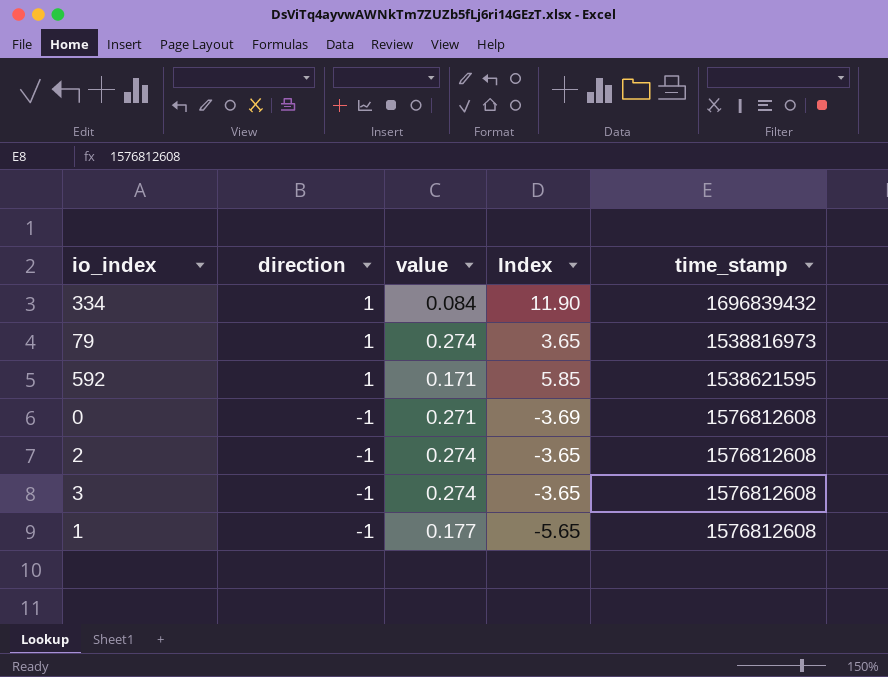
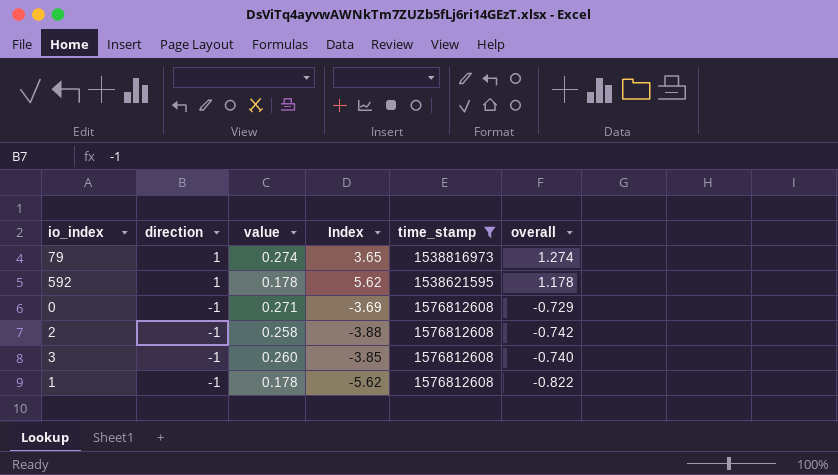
filter: none -> time_stamp != 1696839432
column overall | formula: none -> [direction] + [value]
592 | value: 0.171 -> 0.178
592 | Index: 5.85 -> 5.62
2 | value: 0.274 -> 0.258
2 | Index: -3.65 -> -3.88
3 | value: 0.274 -> 0.260
3 | Index: -3.65 -> -3.85
1 | value: 0.177 -> 0.178
1 | Index: -5.65 -> -5.62

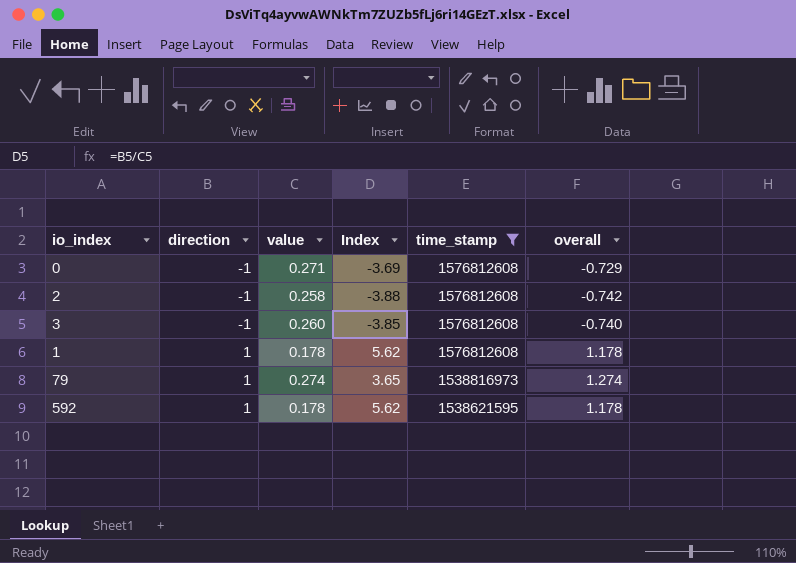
row order: direction descending -> direction ascending
1 | direction: -1 -> 1
1 | Index: -5.62 -> 5.62
1 | overall: -0.822 -> 1.178

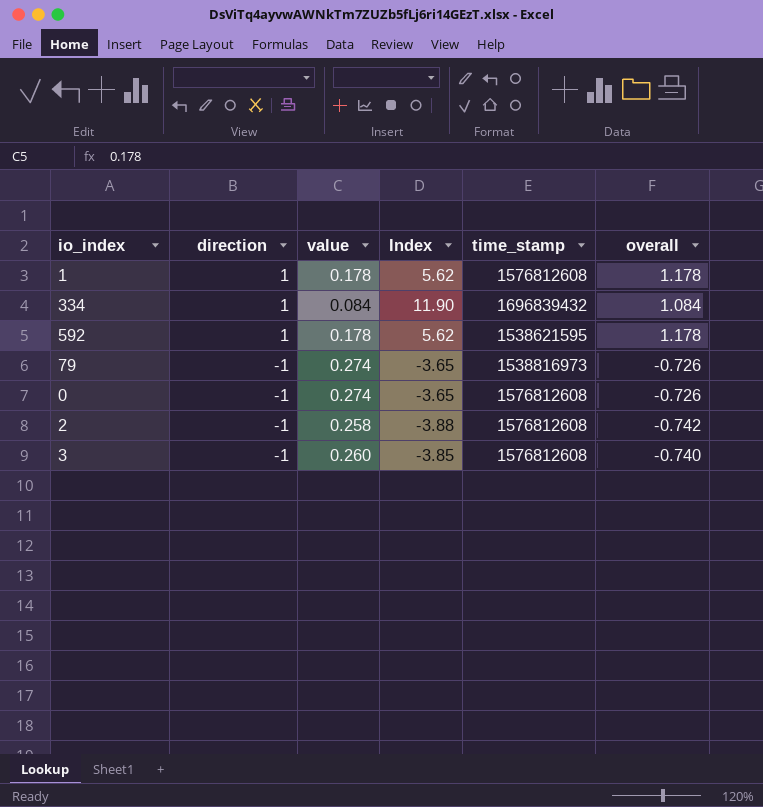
filter: time_stamp != 1696839432 -> none
row order: direction ascending -> direction descending
79 | direction: 1 -> -1
79 | Index: 3.65 -> -3.65
79 | overall: 1.274 -> -0.726
0 | value: 0.271 -> 0.274
0 | Index: -3.69 -> -3.65
0 | overall: -0.729 -> -0.726

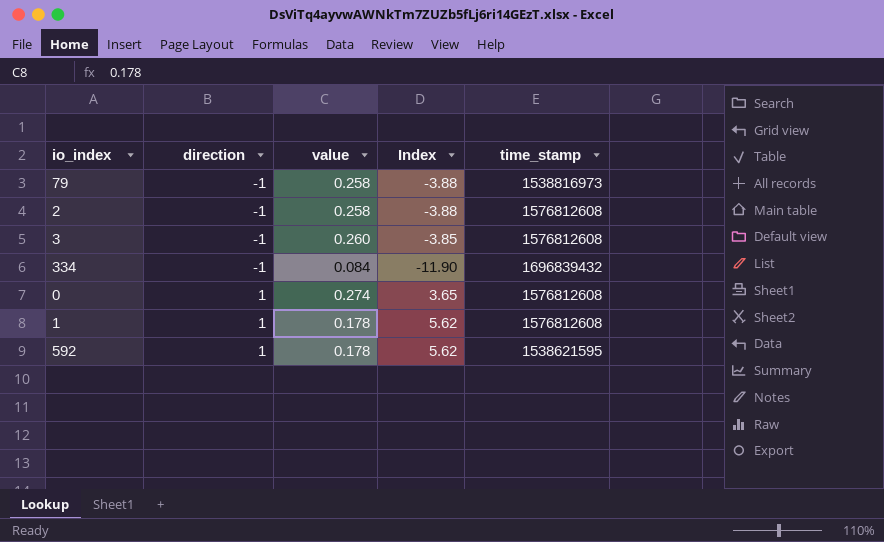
row order: direction descending -> direction ascending
column overall | formula: [direction] + [value] -> none
79 | value: 0.274 -> 0.258
79 | Index: -3.65 -> -3.88
334 | direction: 1 -> -1
334 | Index: 11.90 -> -11.90
0 | direction: -1 -> 1
0 | Index: -3.65 -> 3.65

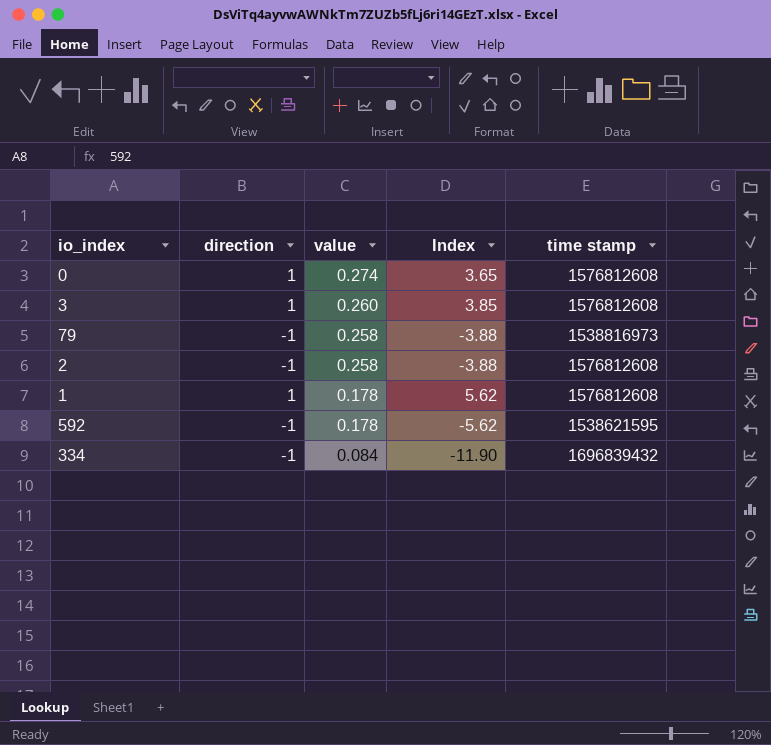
row order: direction ascending -> value descending
column name: time_stamp -> time stamp
3 | direction: -1 -> 1
3 | Index: -3.85 -> 3.85
592 | direction: 1 -> -1
592 | Index: 5.62 -> -5.62

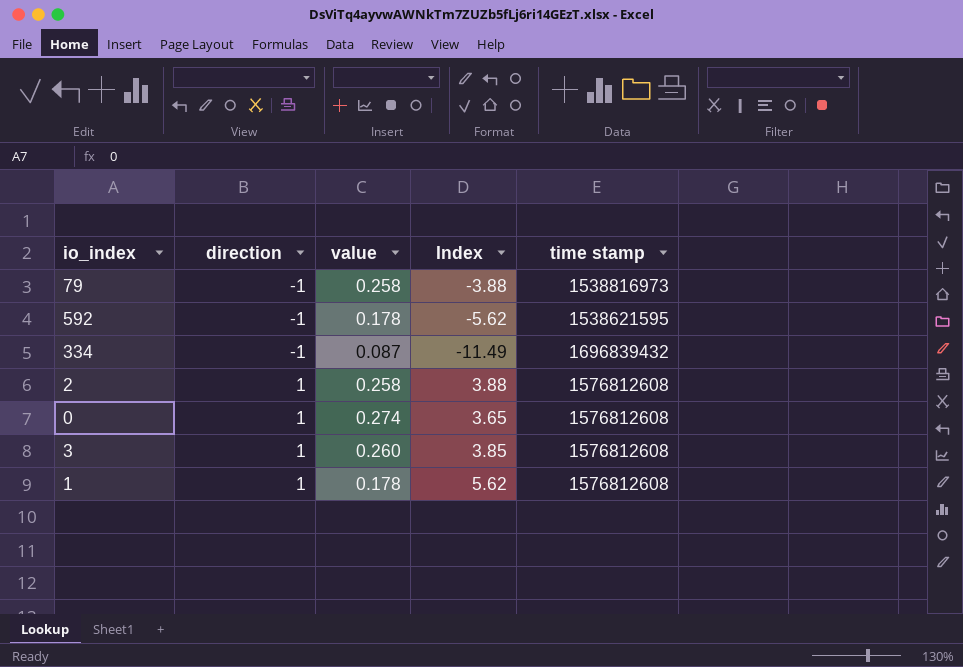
row order: value descending -> direction ascending
334 | value: 0.084 -> 0.087
334 | Index: -11.90 -> -11.49
2 | direction: -1 -> 1
2 | Index: -3.88 -> 3.88

